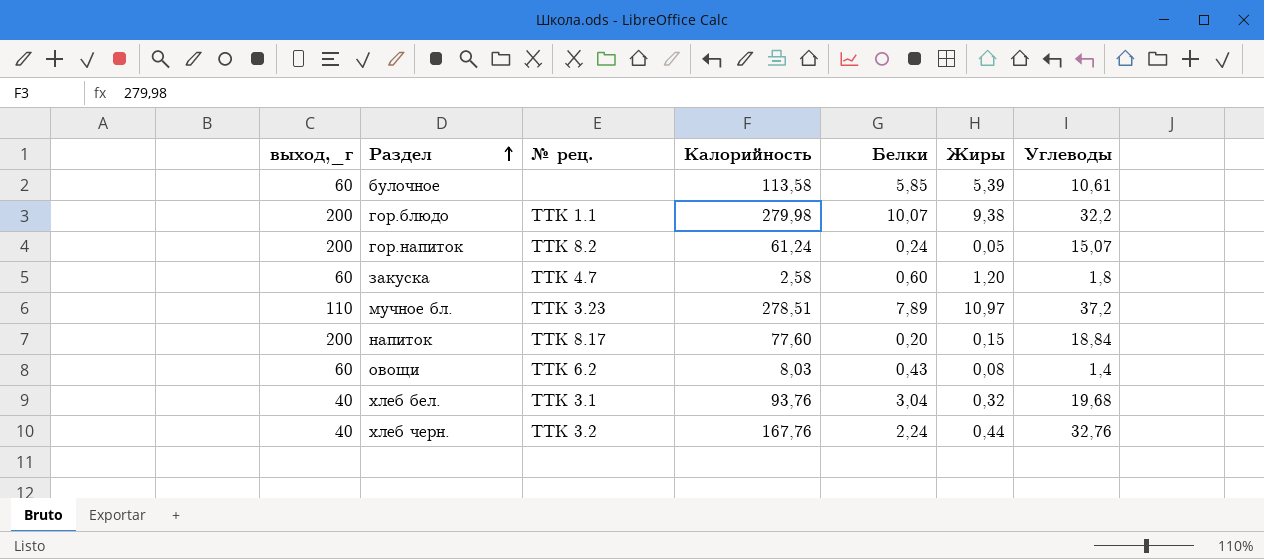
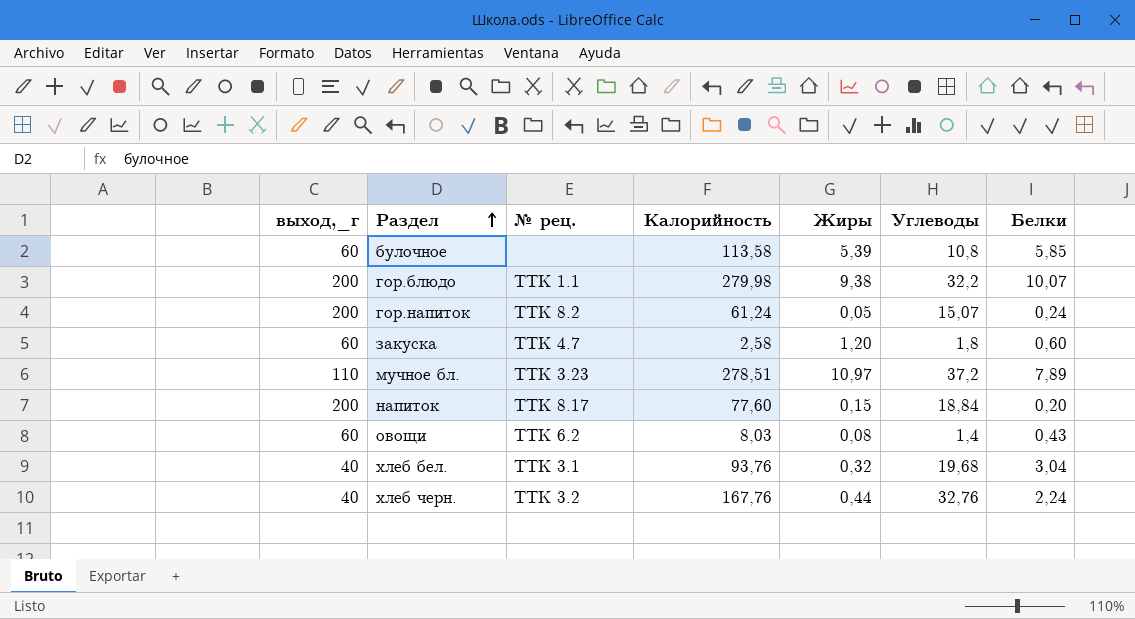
column Белки | position: 5 -> 7
булочное | Углеводы: 10,61 -> 10,8

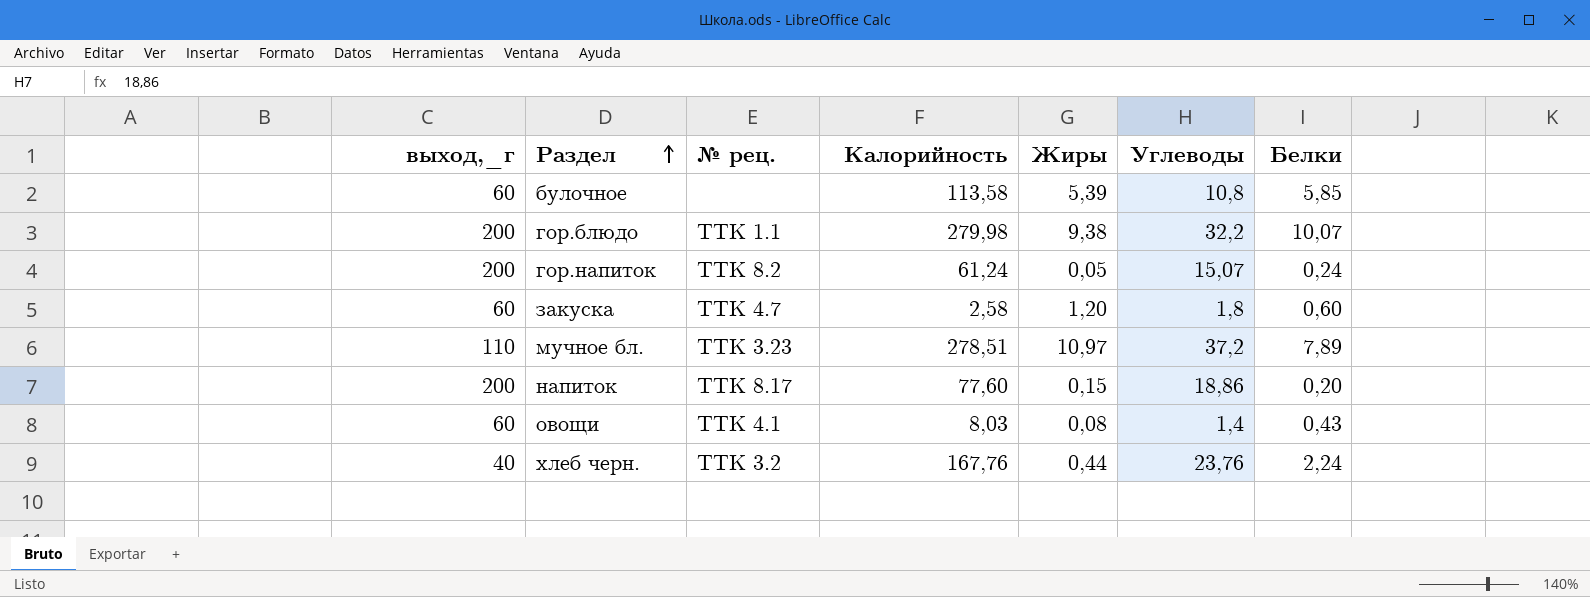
row хлеб бел.: 40 | ТТК 3.1 | 93,76 | 0,32 | 19,68 | 3,04 -> none
напиток | Углеводы: 18,84 -> 18,86
овощи | № рец.: ТТК 6.2 -> ТТК 4.1
хлеб черн. | Углеводы: 32,76 -> 23,76

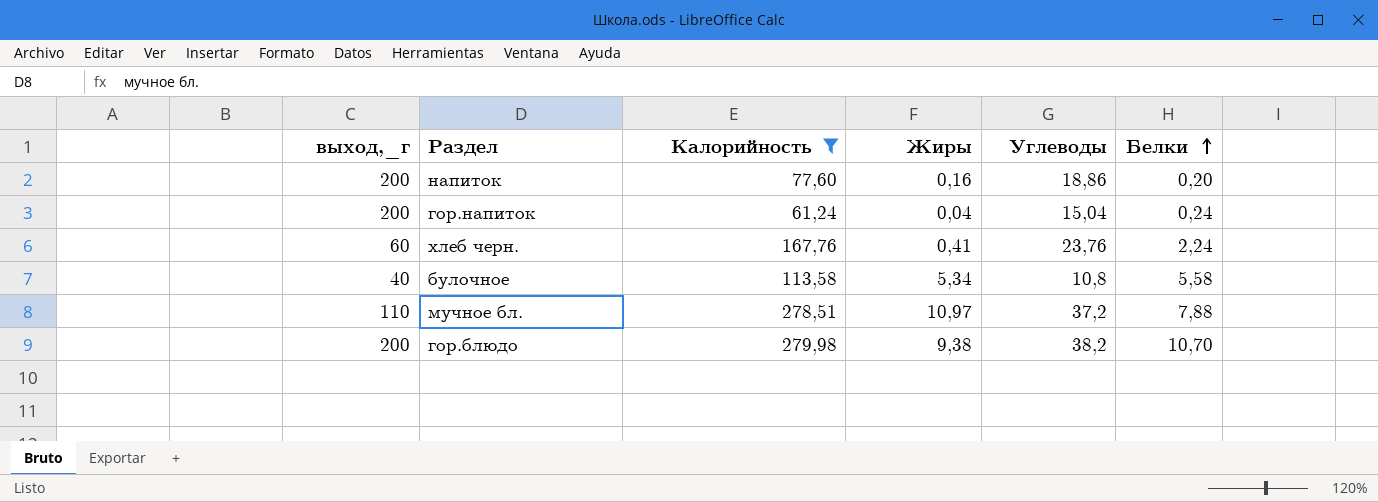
filter: none -> Калорийность >= 61,24
row order: Раздел ascending -> Белки ascending
column № рец. | position: 3 -> none
напиток | Жиры: 0,15 -> 0,16
гор.напиток | Жиры: 0,05 -> 0,04
гор.напиток | Углеводы: 15,07 -> 15,04
хлеб черн. | выход,_г: 40 -> 60
хлеб черн. | Жиры: 0,44 -> 0,41
булочное | выход,_г: 60 -> 40
булочное | Жиры: 5,39 -> 5,34
булочное | Белки: 5,85 -> 5,58
мучное бл. | Белки: 7,89 -> 7,88
гор.блюдо | Углеводы: 32,2 -> 38,2
гор.блюдо | Белки: 10,07 -> 10,70

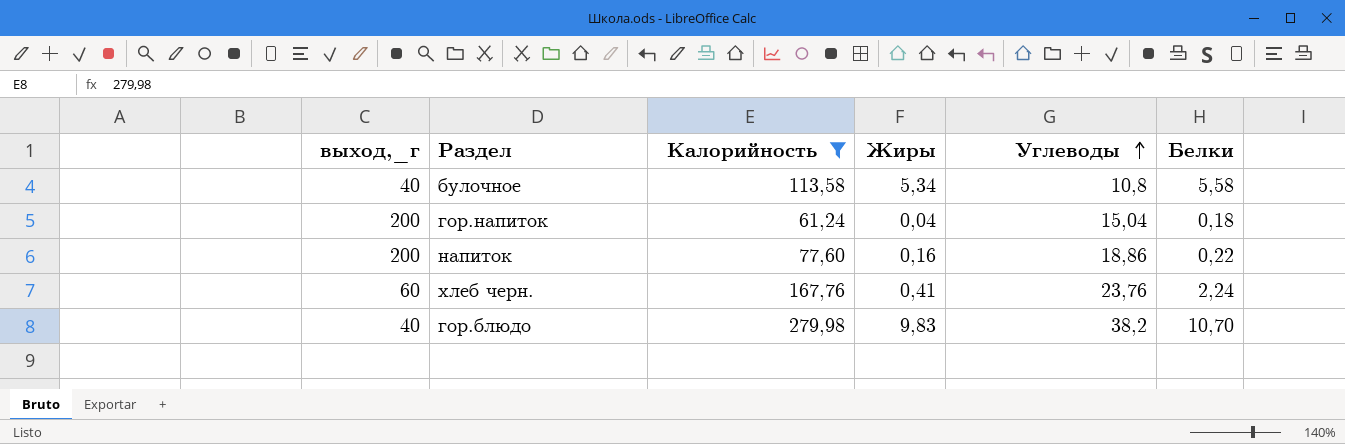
row order: Белки ascending -> Углеводы ascending
row мучное бл.: 110 | 278,51 | 10,97 | 37,2 | 7,88 -> none
гор.напиток | Белки: 0,24 -> 0,18
напиток | Белки: 0,20 -> 0,22
гор.блюдо | выход,_г: 200 -> 40
гор.блюдо | Жиры: 9,38 -> 9,83

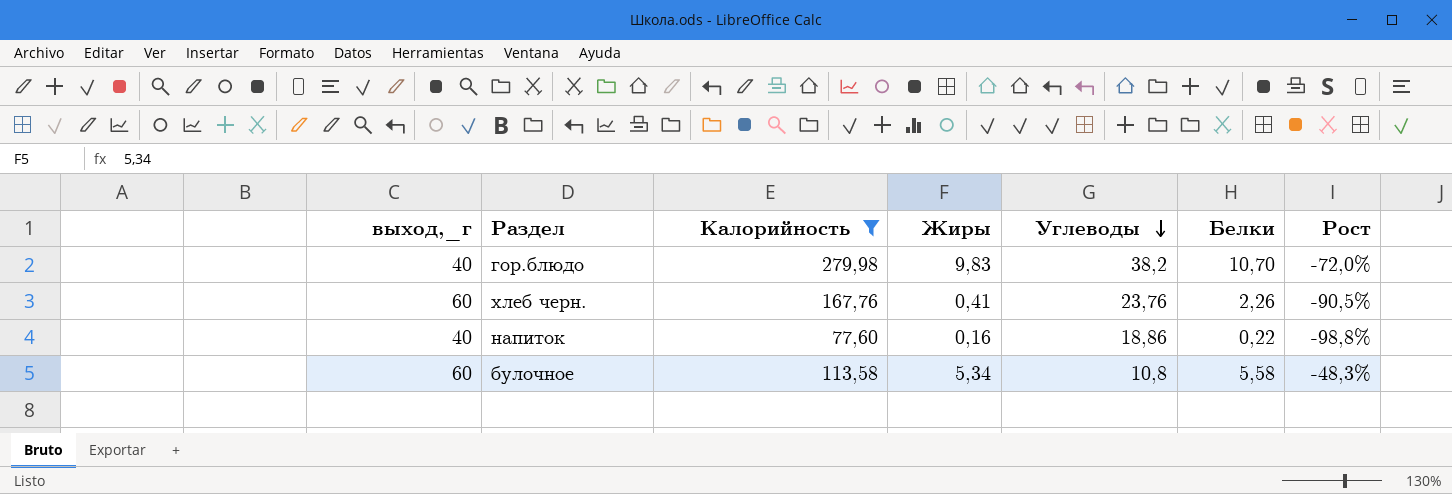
row order: Углеводы ascending -> Углеводы descending
column Рост | formula: none -> ([Белки] - [Углеводы]) / [Углеводы]
row гор.напиток: 200 | 61,24 | 0,04 | 15,04 | 0,18 -> none
хлеб черн. | Белки: 2,24 -> 2,26
напиток | выход,_г: 200 -> 40
булочное | выход,_г: 40 -> 60

